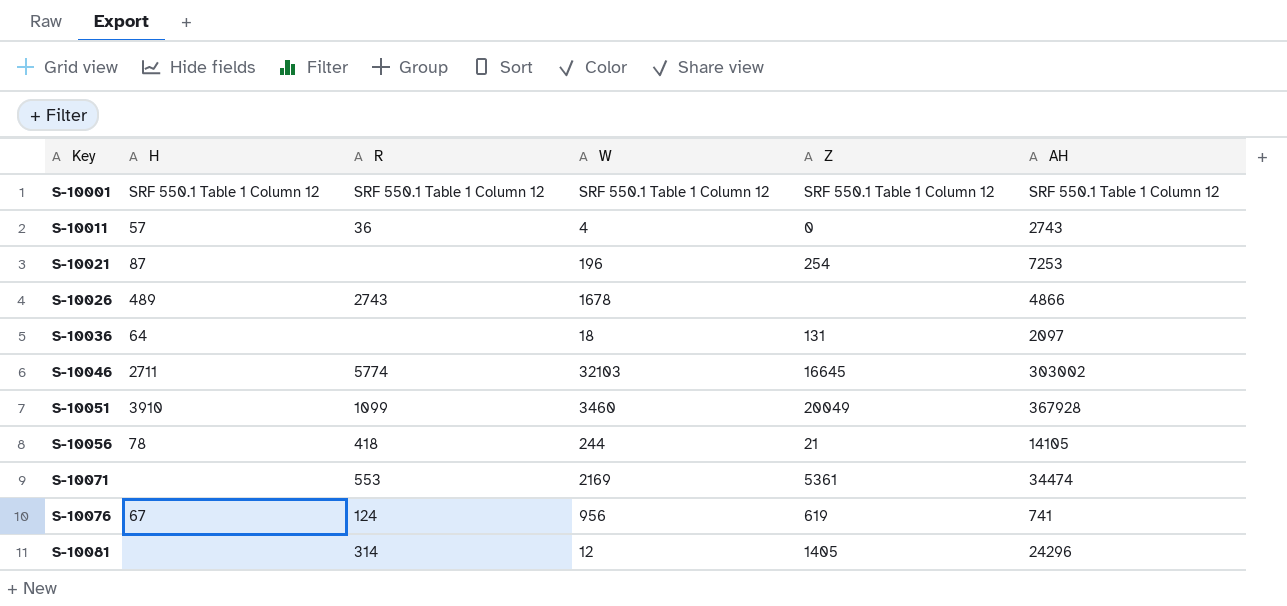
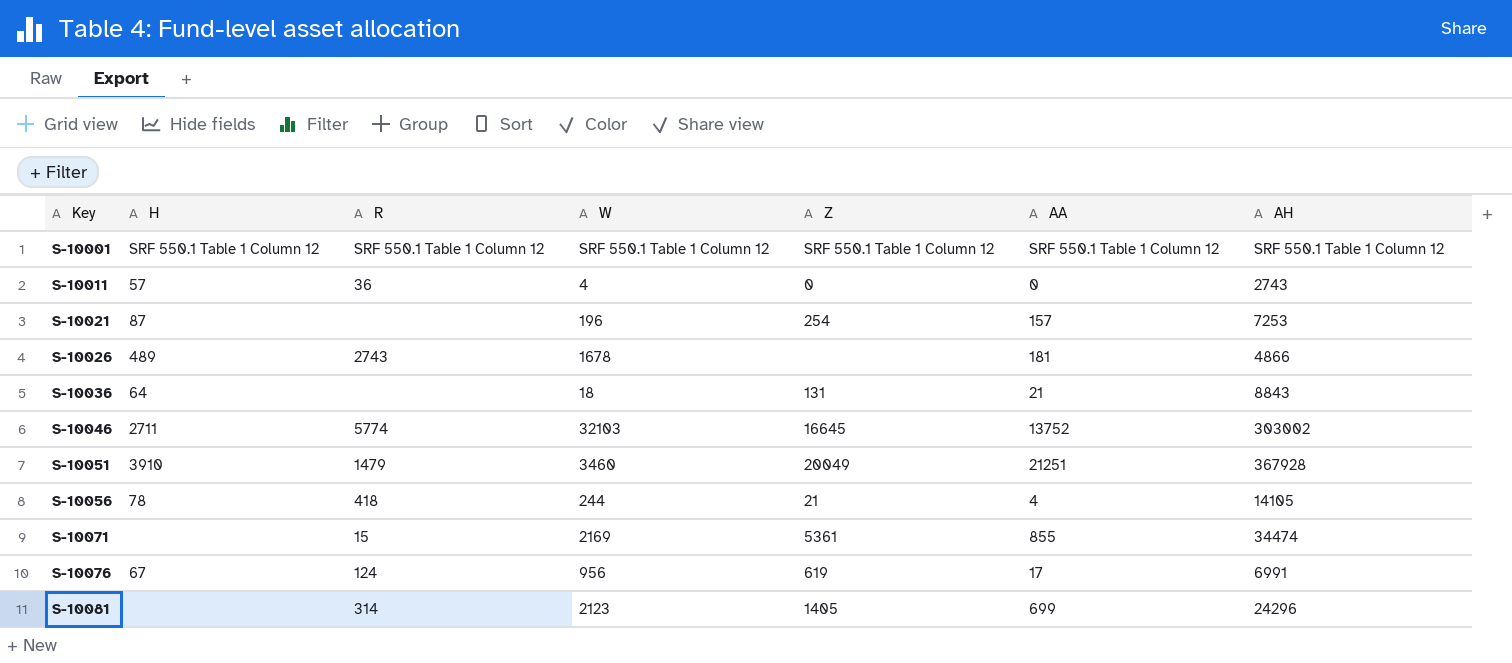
column AA | position: none -> 6
S-10036 | AH: 2097 -> 8843
S-10051 | R: 1099 -> 1479
S-10071 | R: 553 -> 15
S-10076 | AH: 741 -> 6991
S-10081 | W: 12 -> 2123

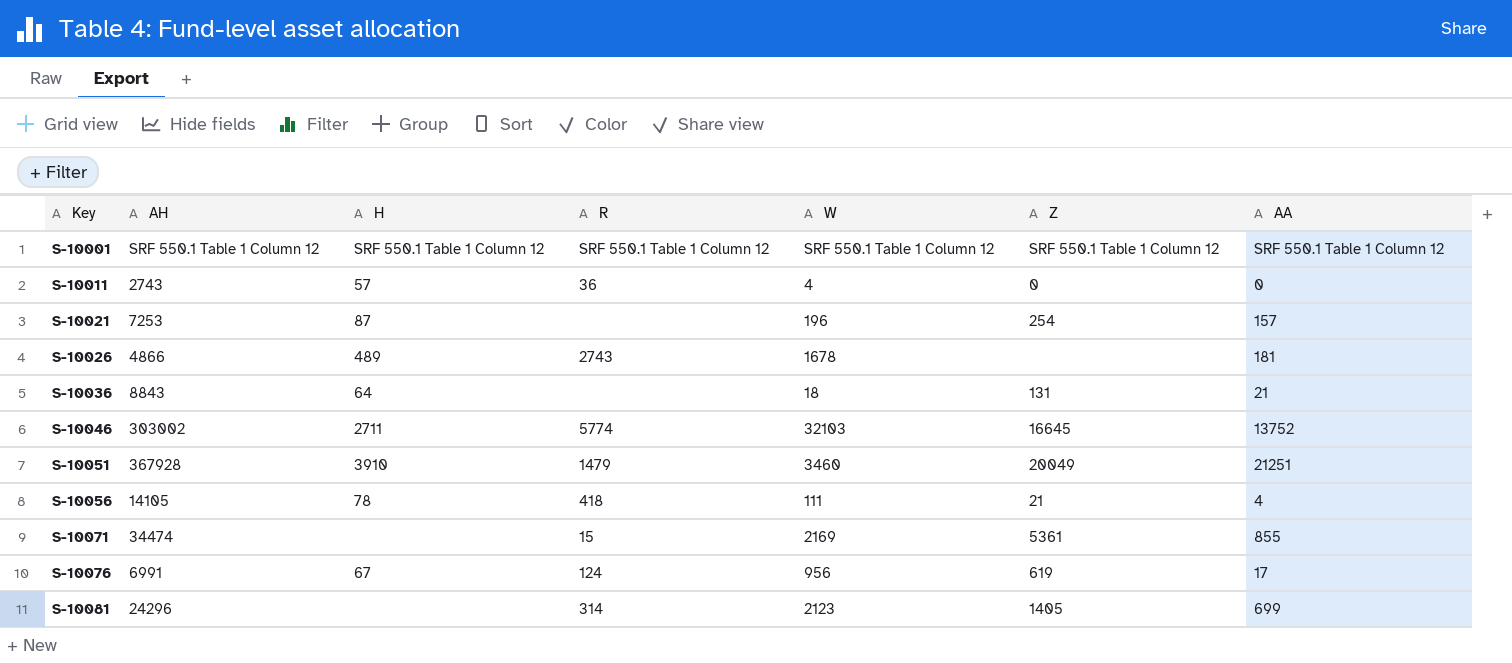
column AH | position: 7 -> 2
S-10056 | W: 244 -> 111

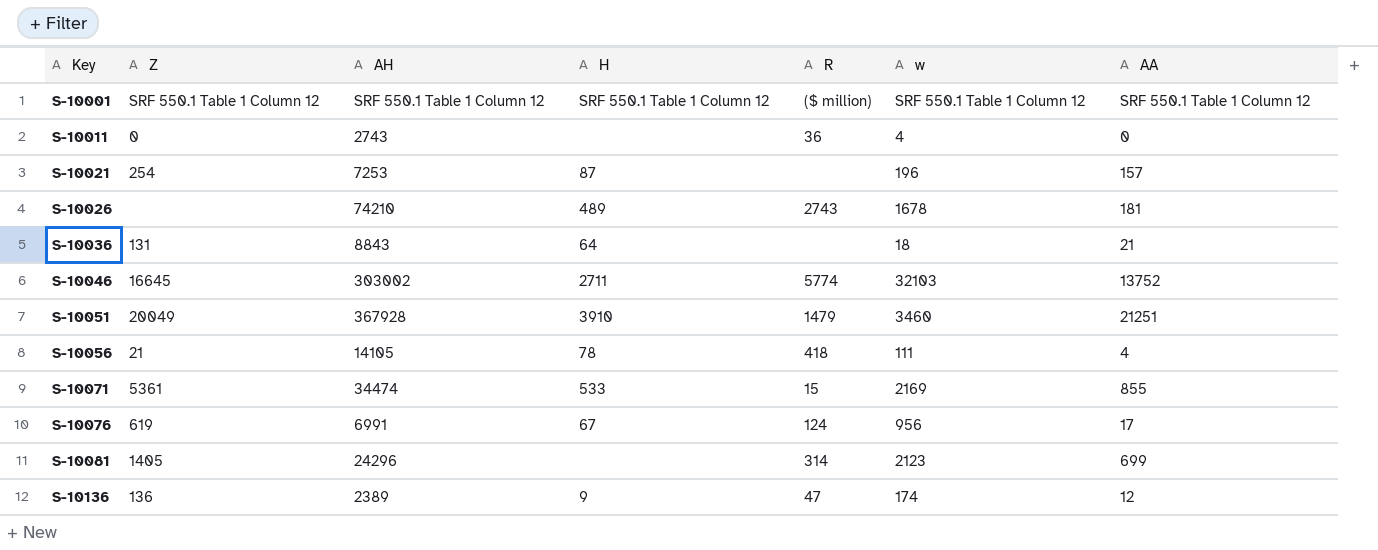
column Z | position: 6 -> 2
column name: W -> w
S-10001 | R: SRF 550.1 Table 1 Column 12 -> ($ million)
S-10011 | H: 57 -> none
S-10026 | AH: 4866 -> 74210
S-10071 | H: none -> 533
row S-10136: none -> 136 | 2389 | 9 | 47 | 174 | 12

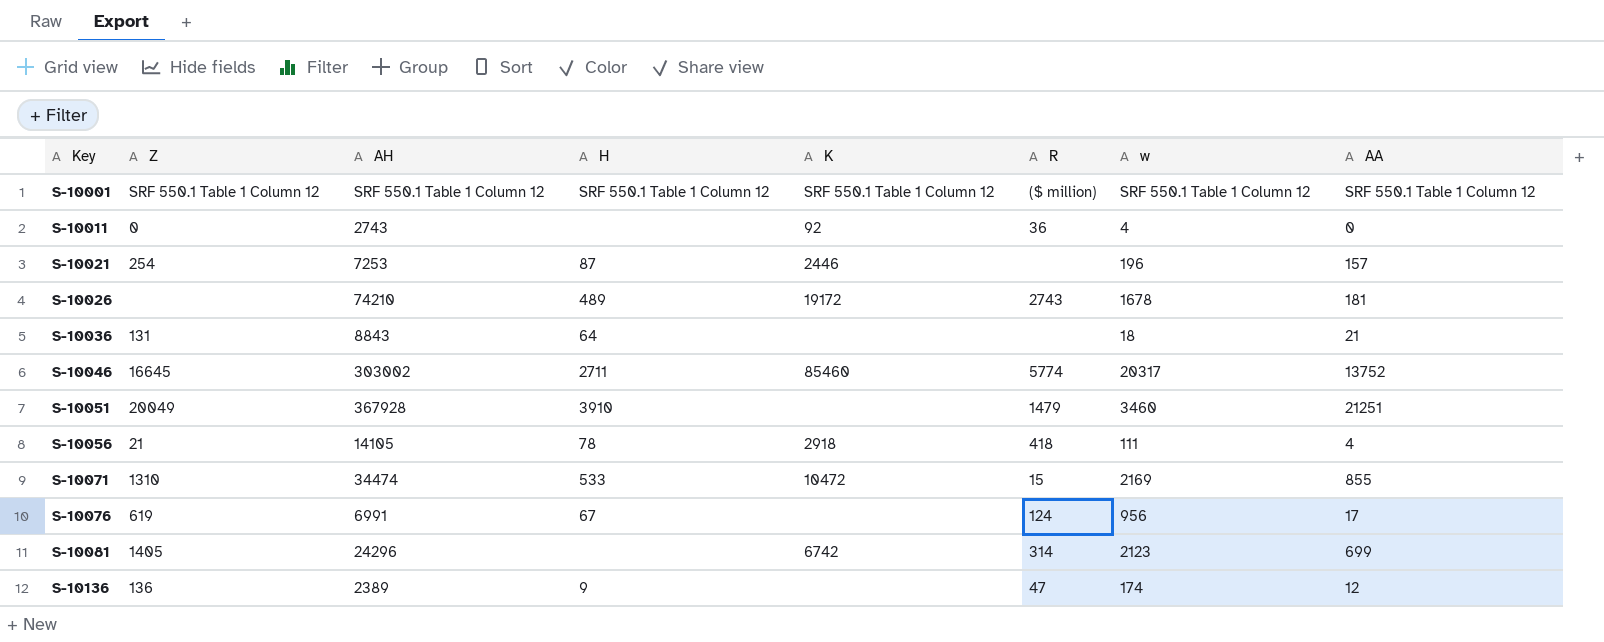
column K | position: none -> 5
S-10046 | w: 32103 -> 20317
S-10071 | Z: 5361 -> 1310

